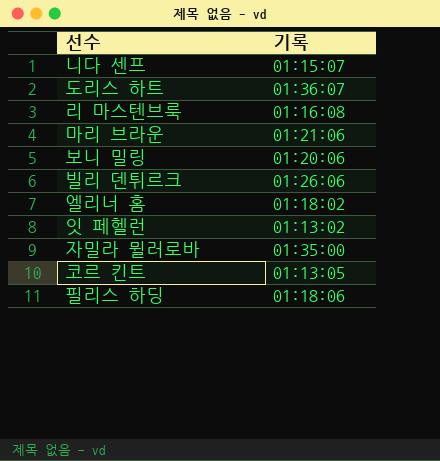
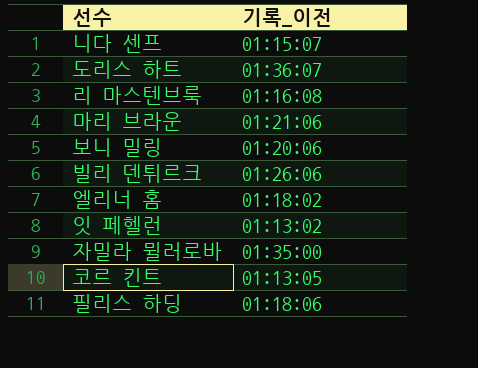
column name: 기록 -> 기록_이전

